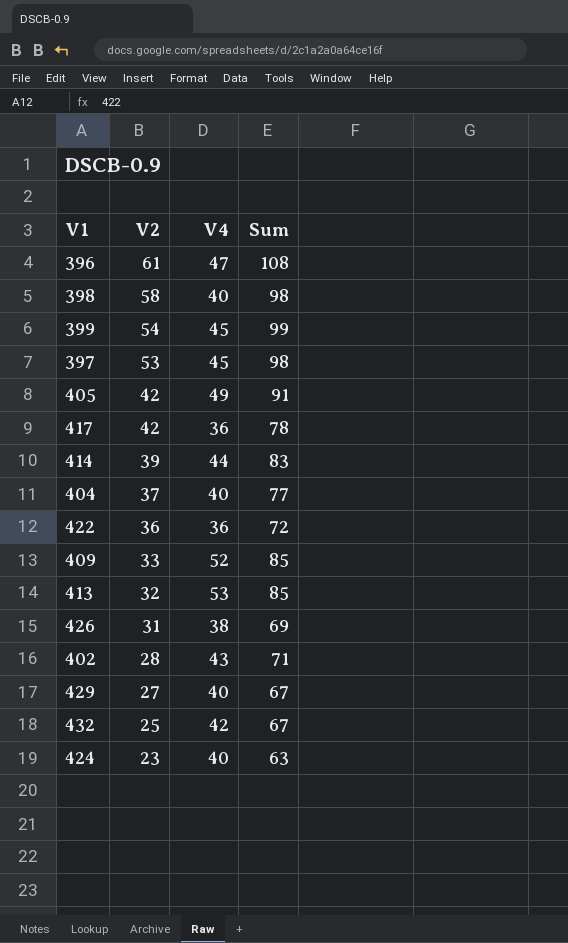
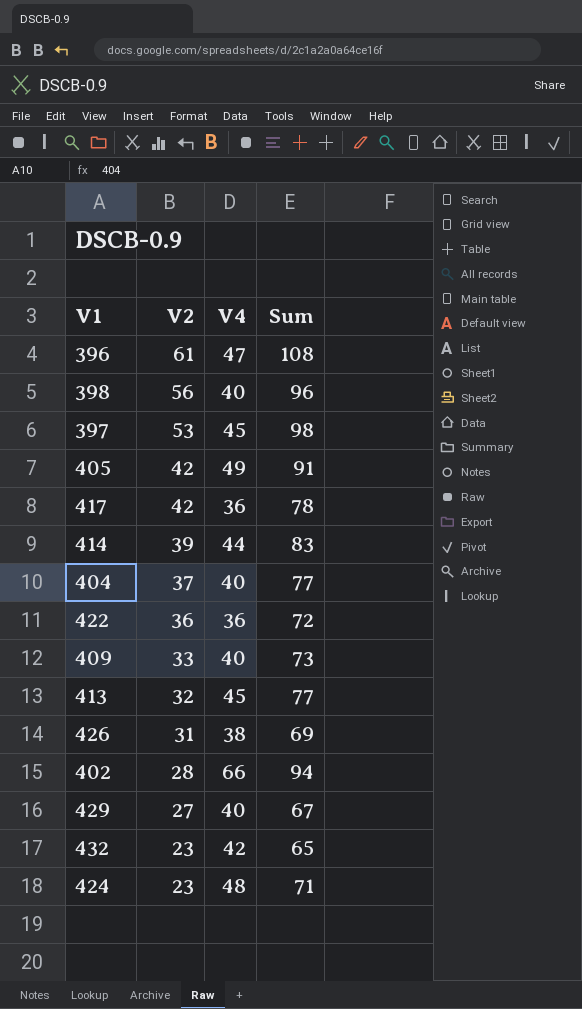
row 399: 54 | 45 | 99 -> none
398 | V2: 58 -> 56
398 | Sum: 98 -> 96
409 | V4: 52 -> 40
409 | Sum: 85 -> 73
413 | V4: 53 -> 45
413 | Sum: 85 -> 77
402 | V4: 43 -> 66
402 | Sum: 71 -> 94
432 | V2: 25 -> 23
432 | Sum: 67 -> 65
424 | V4: 40 -> 48
424 | Sum: 63 -> 71

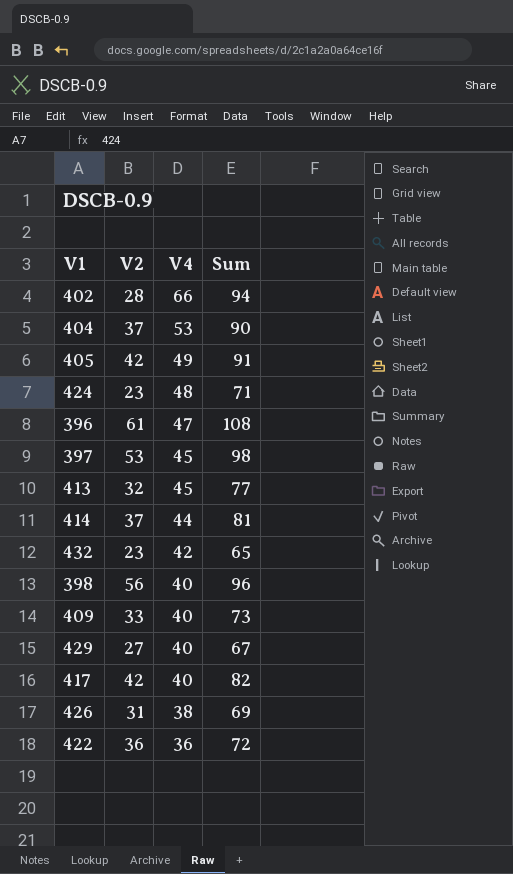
row order: V2 descending -> V4 descending
404 | V4: 40 -> 53
404 | Sum: 77 -> 90
414 | V2: 39 -> 37
414 | Sum: 83 -> 81
417 | V4: 36 -> 40
417 | Sum: 78 -> 82

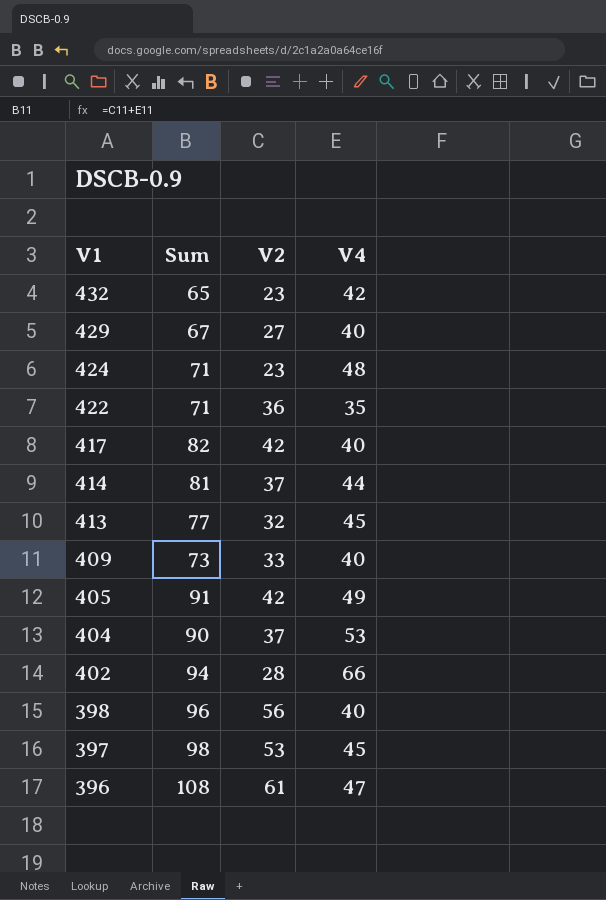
row order: V4 descending -> V1 descending
column Sum | position: 4 -> 2
row 426: 31 | 38 | 69 -> none
422 | Sum: 72 -> 71
422 | V4: 36 -> 35

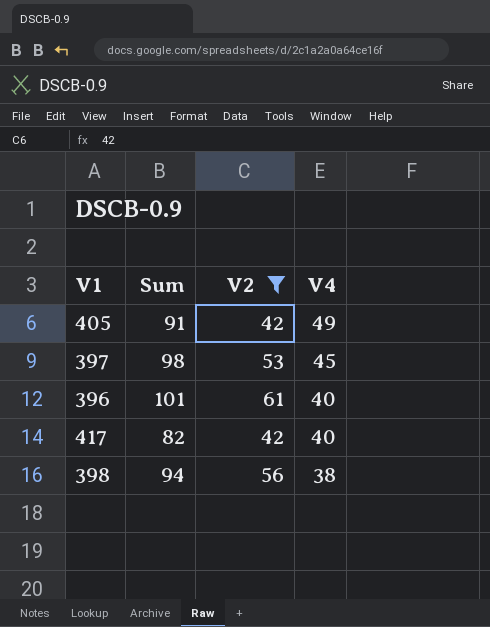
filter: none -> V2 >= 42
row order: V1 descending -> V4 descending
396 | Sum: 108 -> 101
396 | V4: 47 -> 40
398 | Sum: 96 -> 94
398 | V4: 40 -> 38

